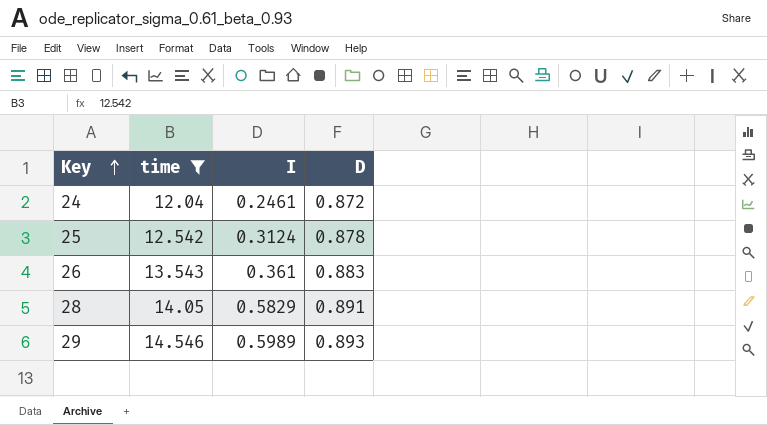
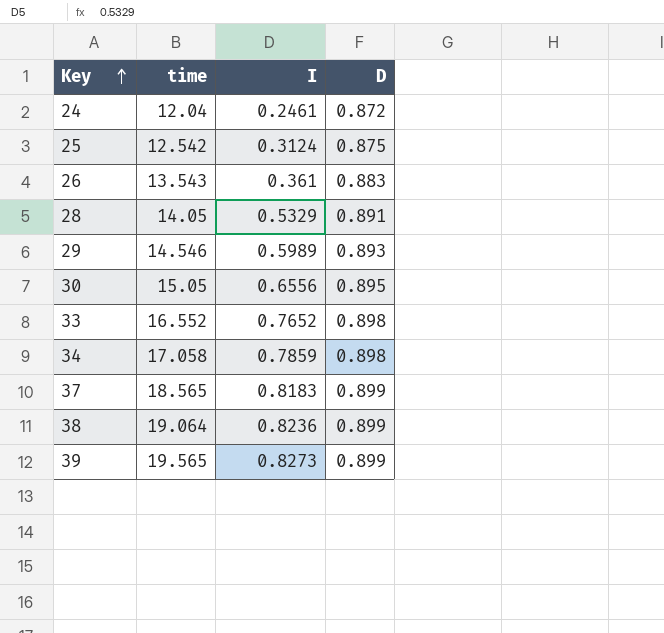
filter: time <= 14.546 -> none
25 | D: 0.878 -> 0.875
28 | I: 0.5829 -> 0.5329

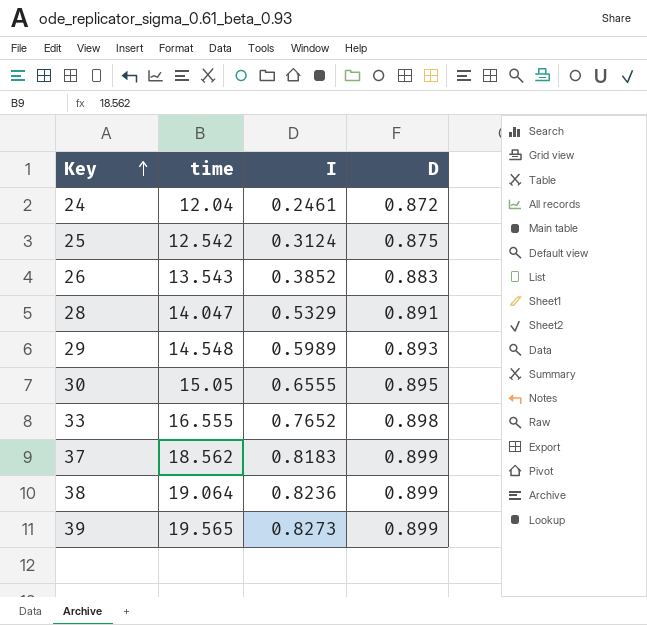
row 34: 17.058 | 0.7859 | 0.898 -> none
26 | I: 0.361 -> 0.3852
28 | time: 14.05 -> 14.047
29 | time: 14.546 -> 14.548
30 | I: 0.6556 -> 0.6555
33 | time: 16.552 -> 16.555
37 | time: 18.565 -> 18.562

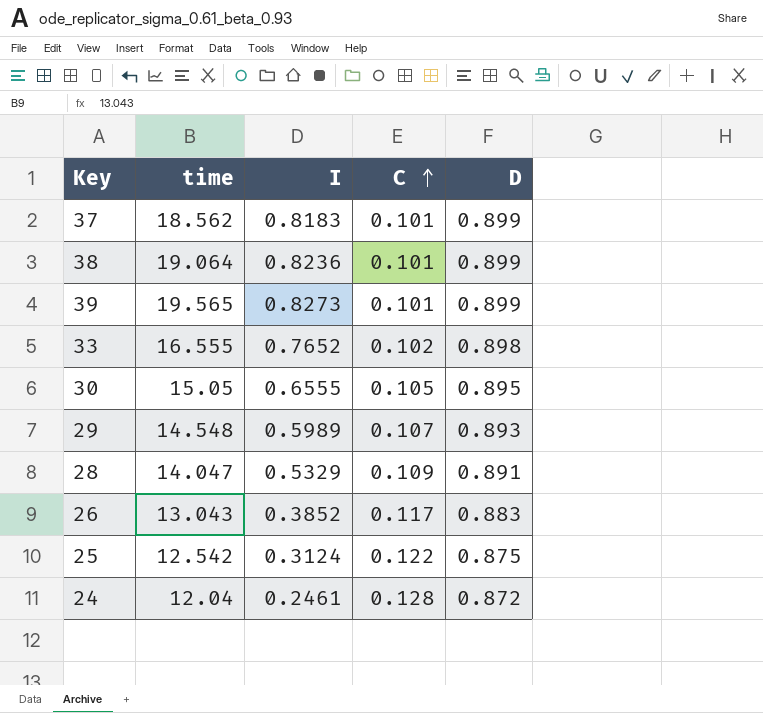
row order: Key ascending -> C ascending
column C | position: none -> 4
26 | time: 13.543 -> 13.043

